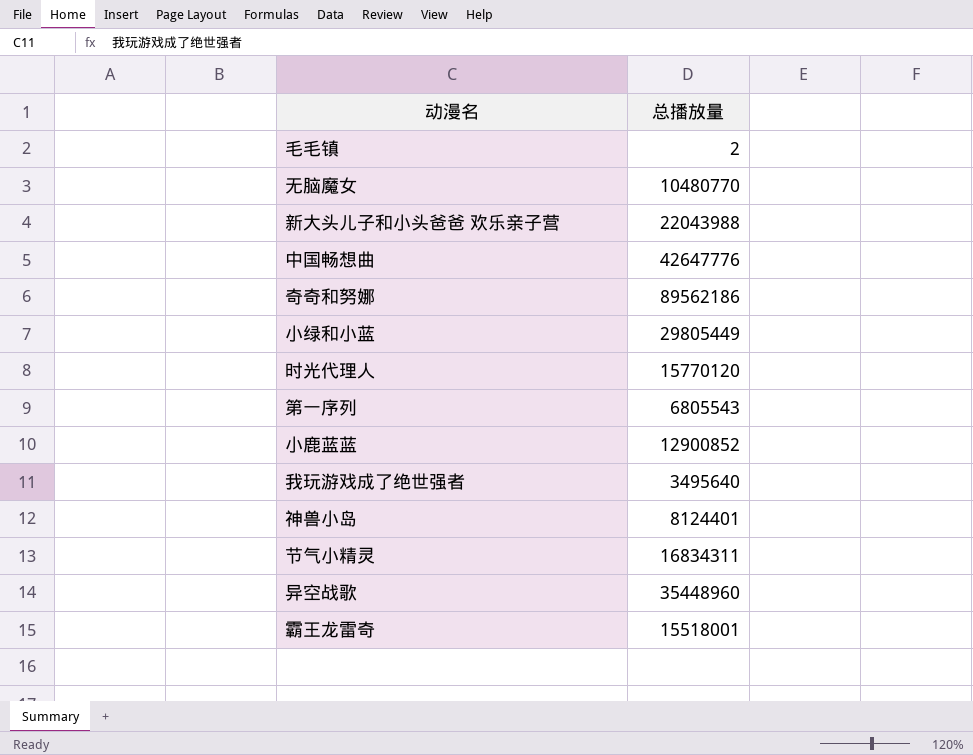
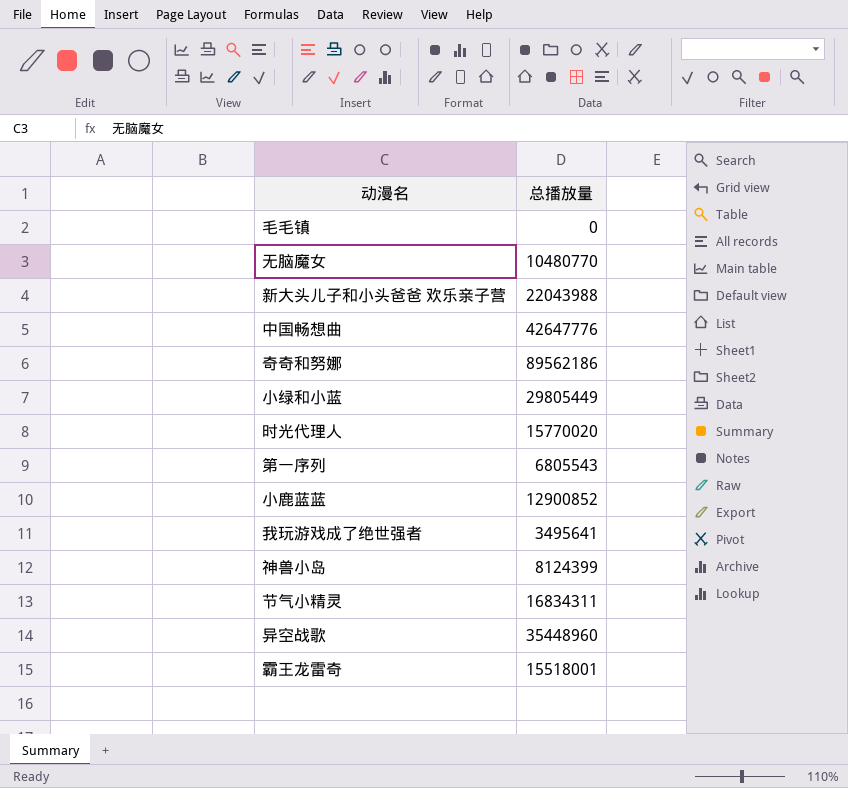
毛毛镇 | 总播放量: 2 -> 0
时光代理人 | 总播放量: 15770120 -> 15770020
我玩游戏成了绝世强者 | 总播放量: 3495640 -> 3495641
神兽小岛 | 总播放量: 8124401 -> 8124399

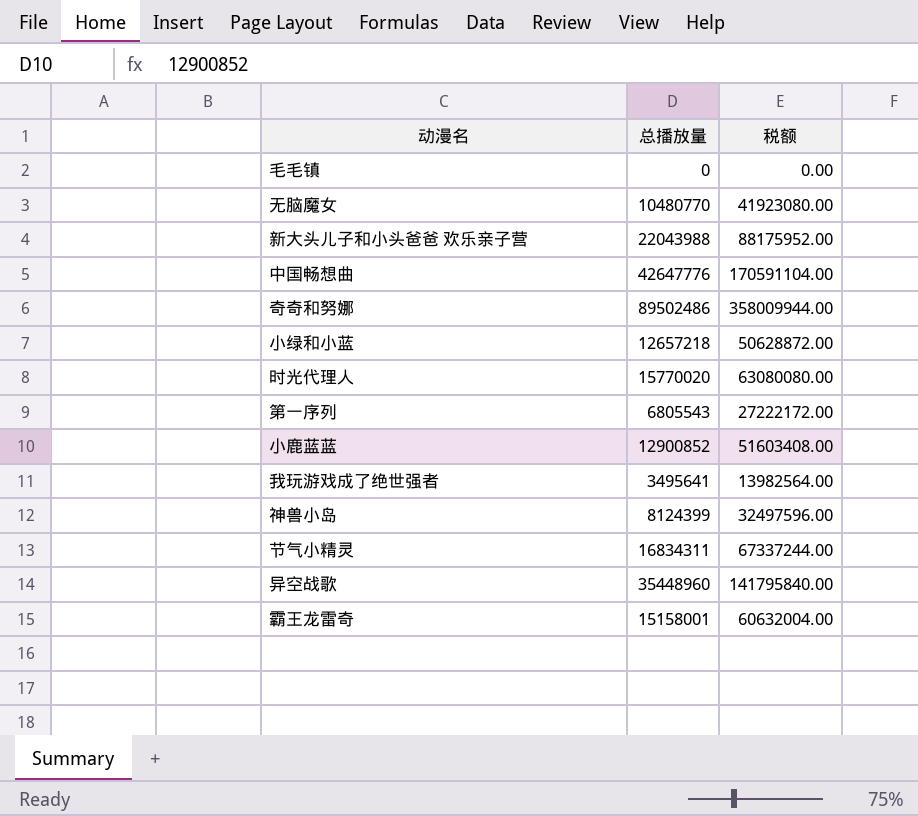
column 税额 | formula: none -> [总播放量] * 4
奇奇和努娜 | 总播放量: 89562186 -> 89502486
小绿和小蓝 | 总播放量: 29805449 -> 12657218
霸王龙雷奇 | 总播放量: 15518001 -> 15158001

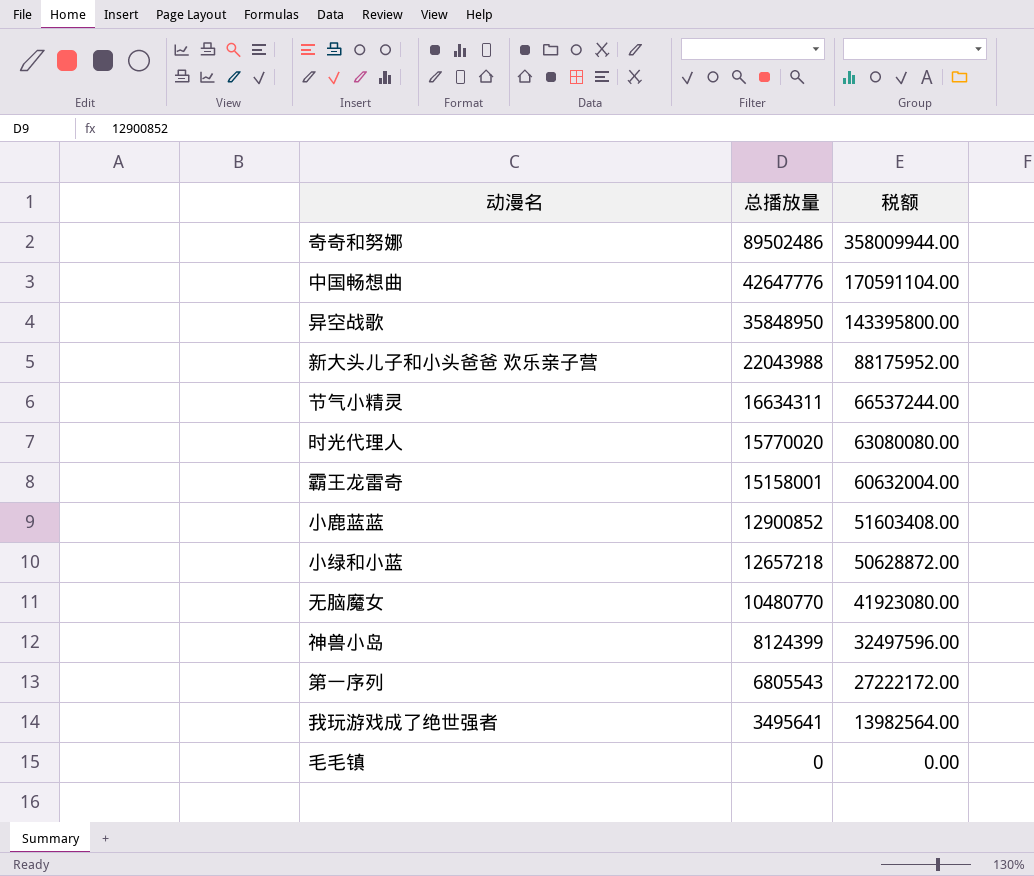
row order: none -> 总播放量 descending
异空战歌 | 总播放量: 35448960 -> 35848950
异空战歌 | 税额: 141795840.00 -> 143395800.00
节气小精灵 | 总播放量: 16834311 -> 16634311
节气小精灵 | 税额: 67337244.00 -> 66537244.00

